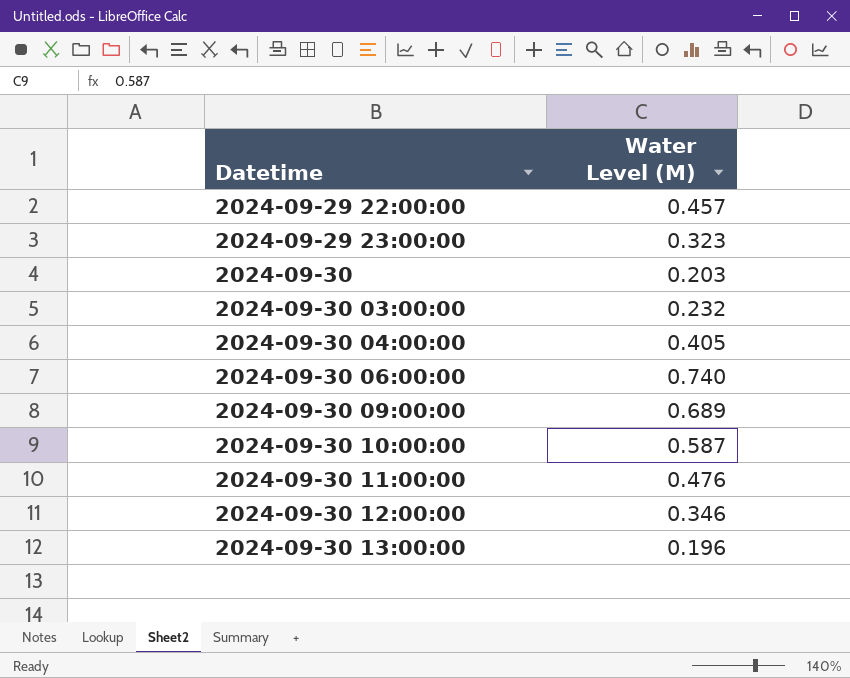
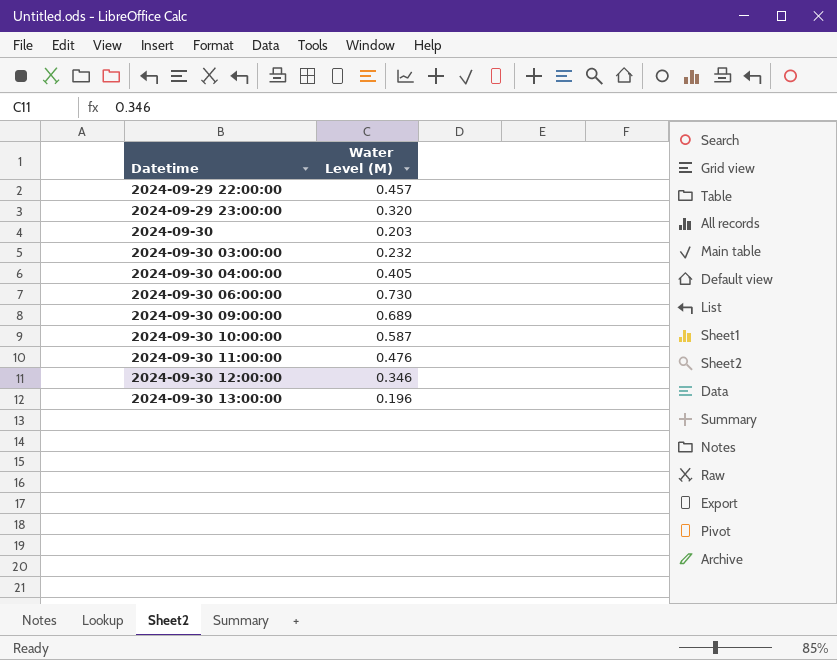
2024-09-29 23:00:00 | Water Level (M): 0.323 -> 0.320
2024-09-30 06:00:00 | Water Level (M): 0.740 -> 0.730

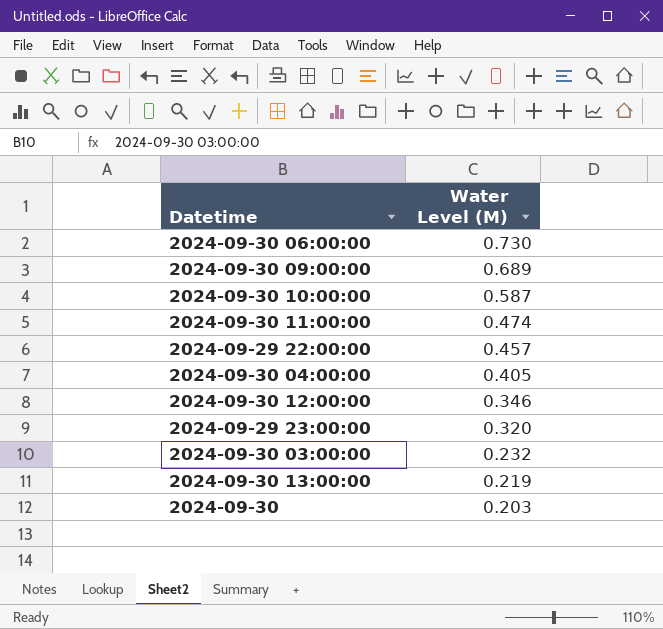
row order: Datetime ascending -> Water Level (M) descending
2024-09-30 11:00:00 | Water Level (M): 0.476 -> 0.474
2024-09-30 13:00:00 | Water Level (M): 0.196 -> 0.219

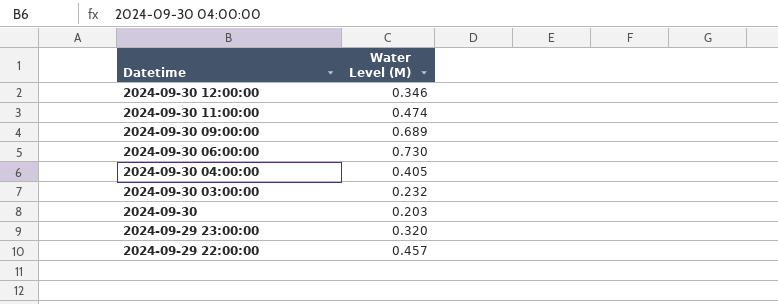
row order: Water Level (M) descending -> Datetime descending
row 2024-09-30 10:00:00: 0.587 -> none
row 2024-09-30 13:00:00: 0.219 -> none

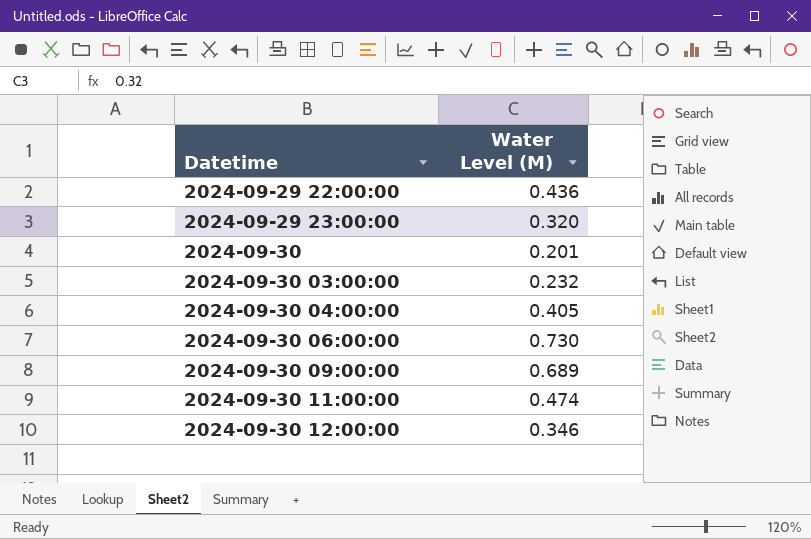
row order: Datetime descending -> Datetime ascending
2024-09-29 22:00:00 | Water Level (M): 0.457 -> 0.436
2024-09-30 | Water Level (M): 0.203 -> 0.201

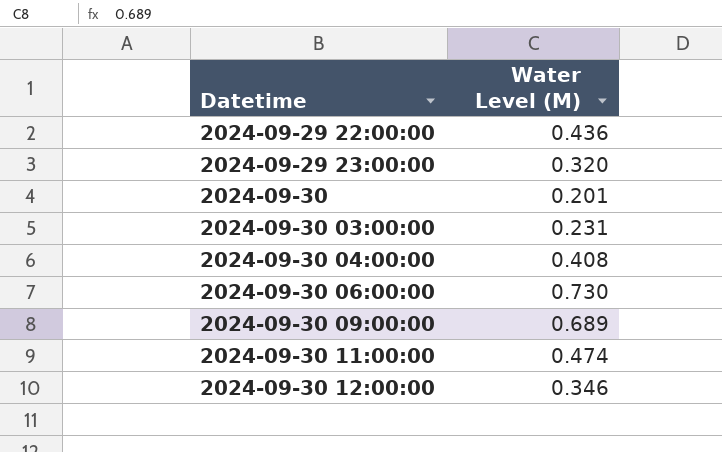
2024-09-30 03:00:00 | Water Level (M): 0.232 -> 0.231
2024-09-30 04:00:00 | Water Level (M): 0.405 -> 0.408

